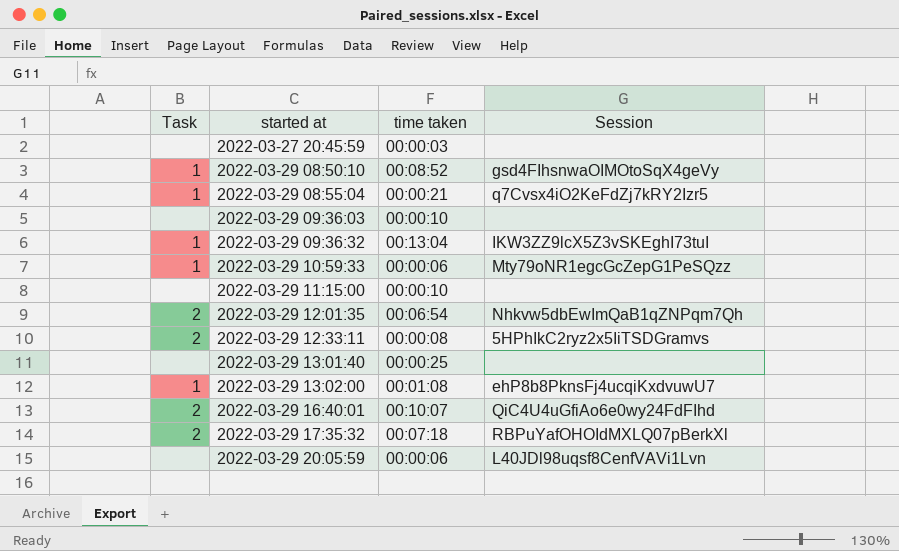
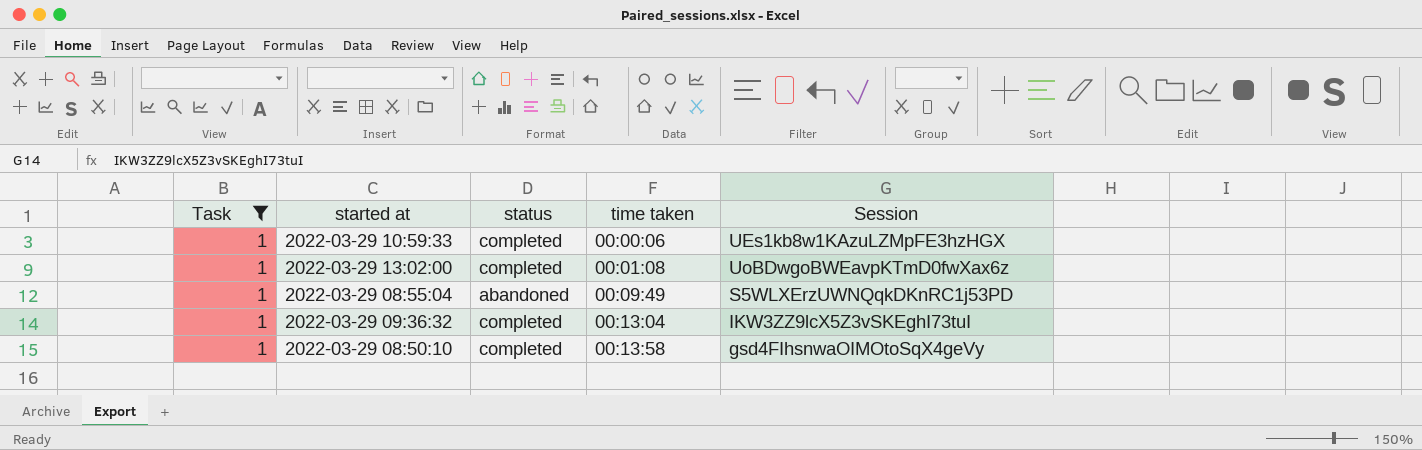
filter: none -> Task = 1
row order: started at ascending -> time taken ascending
column status | position: none -> 3
2022-03-29 10:59:33 | Session: Mty79oNR1egcGcZepG1PeSQzz -> UEs1kb8w1KAzuLZMpFE3hzHGX
2022-03-29 13:02:00 | Session: ehP8b8PknsFj4ucqiKxdvuwU7 -> UoBDwgoBWEavpKTmD0fwXax6z
2022-03-29 08:55:04 | time taken: 00:00:21 -> 00:09:49
2022-03-29 08:55:04 | Session: q7Cvsx4iO2KeFdZj7kRY2Izr5 -> S5WLXErzUWNQqkDKnRC1j53PD
2022-03-29 08:50:10 | time taken: 00:08:52 -> 00:13:58

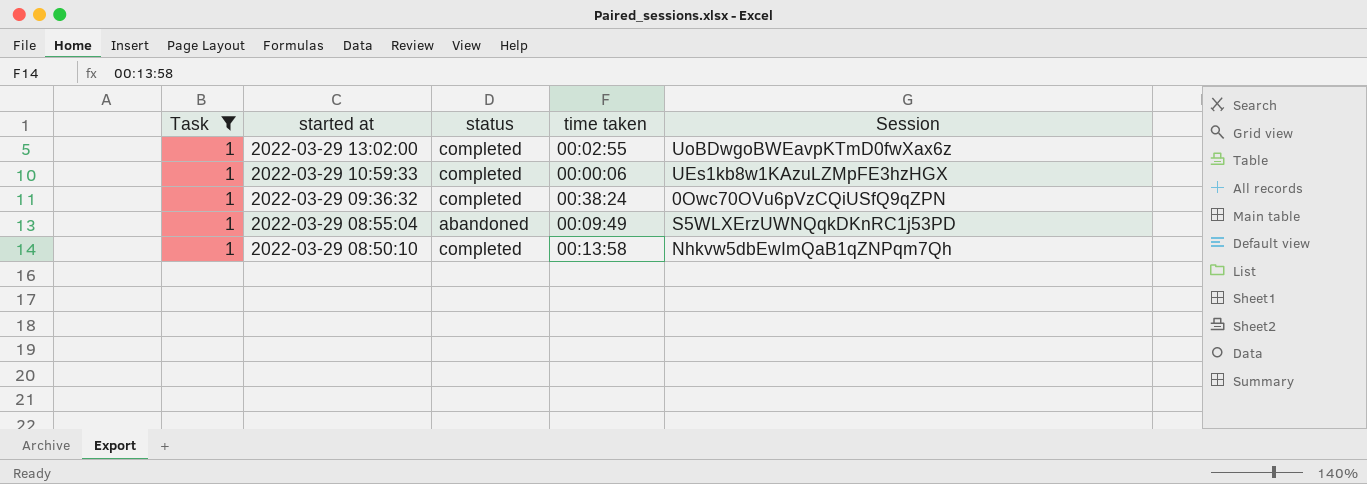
row order: time taken ascending -> started at descending
2022-03-29 13:02:00 | time taken: 00:01:08 -> 00:02:55
2022-03-29 09:36:32 | time taken: 00:13:04 -> 00:38:24
2022-03-29 09:36:32 | Session: IKW3ZZ9lcX5Z3vSKEghI73tuI -> 0Owc70OVu6pVzCQiUSfQ9qZPN
2022-03-29 08:50:10 | Session: gsd4FIhsnwaOIMOtoSqX4geVy -> Nhkvw5dbEwImQaB1qZNPqm7Qh

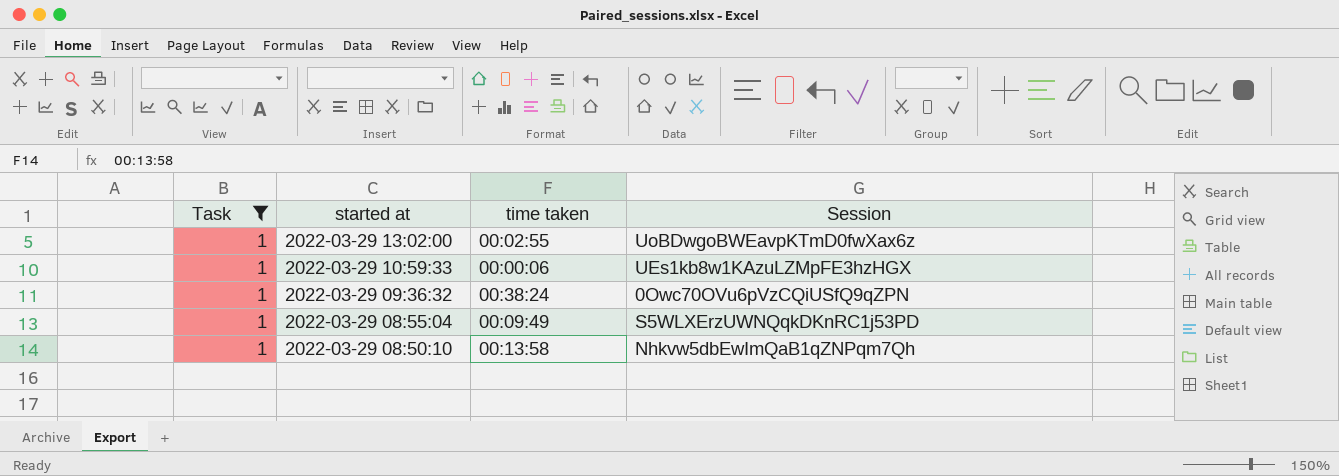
column status | position: 3 -> none

